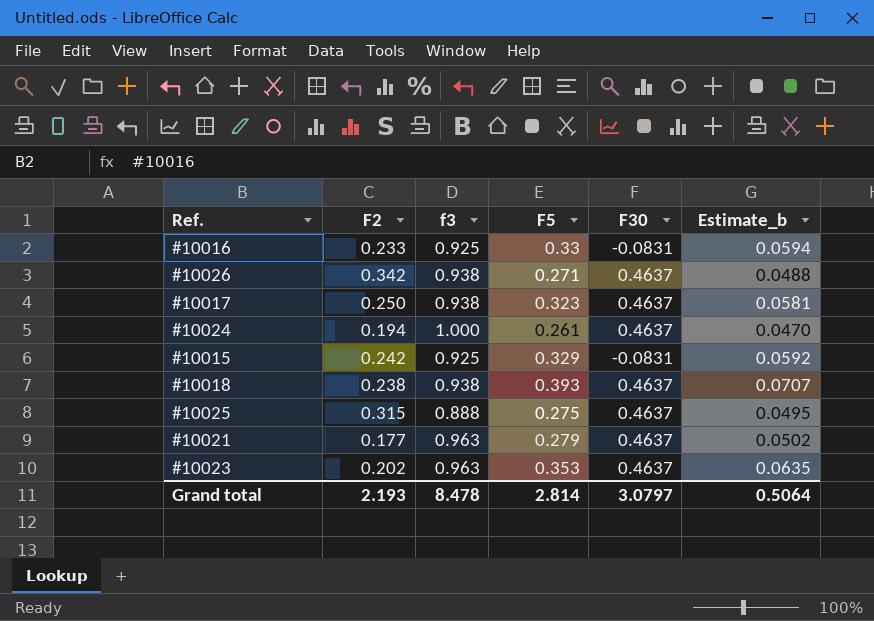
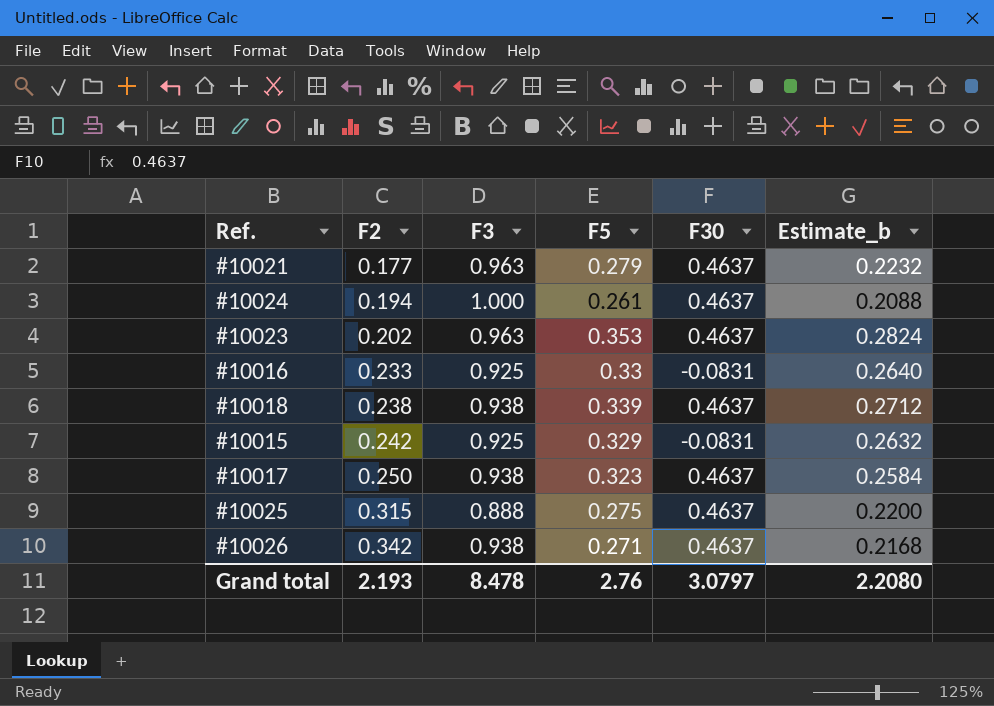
row order: none -> F2 ascending
column name: f3 -> F3
column Estimate_b | formula: [F5] * 0.18 -> [F5] * 0.8
#10018 | F5: 0.393 -> 0.339
Grand total | F5: 2.814 -> 2.76
Grand total | Estimate_b: 0.5064 -> 2.2080

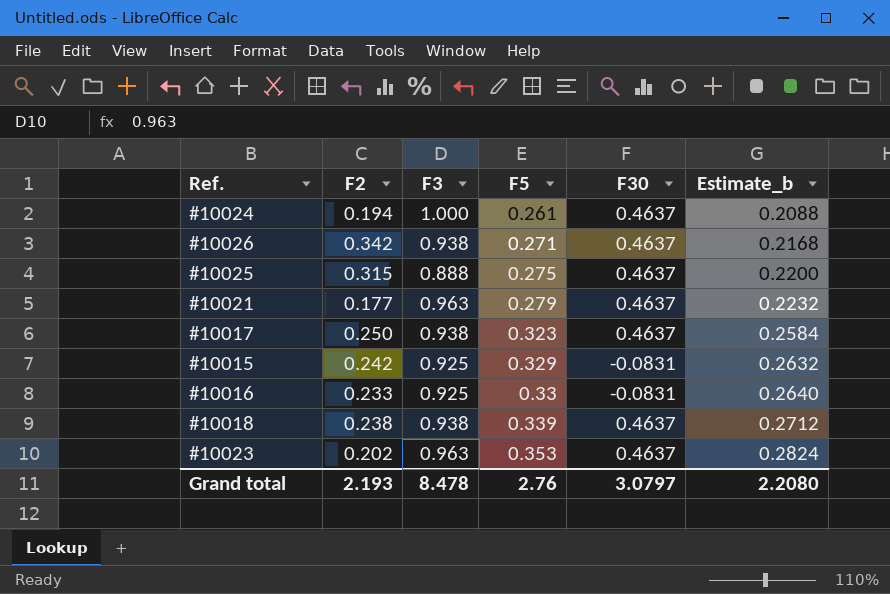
row order: F2 ascending -> F5 ascending

